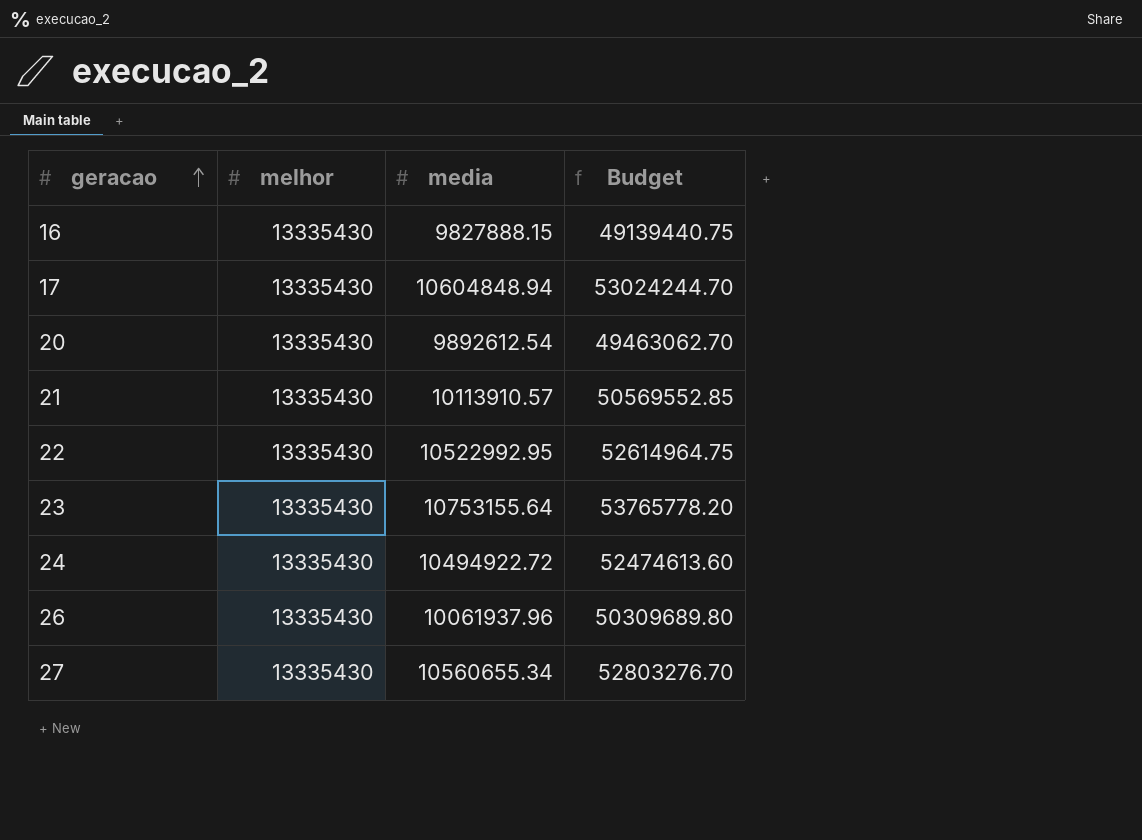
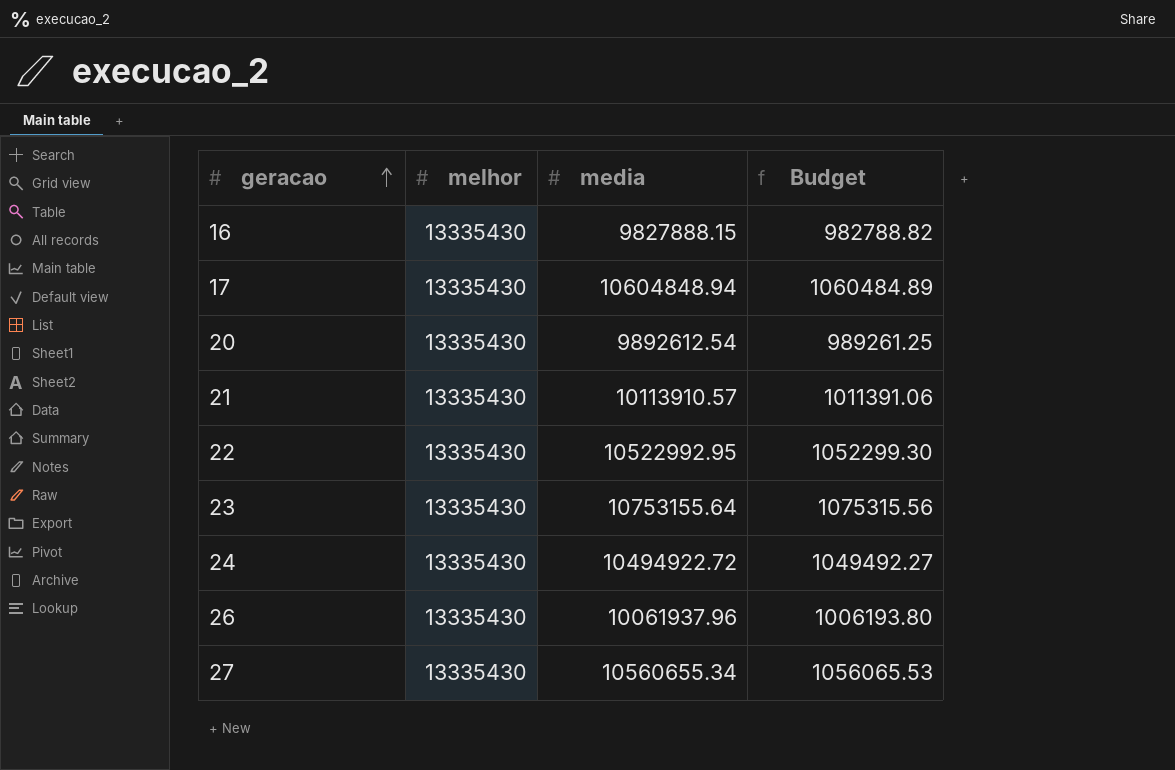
column Budget | formula: [media] * 5 -> [media] * 0.1

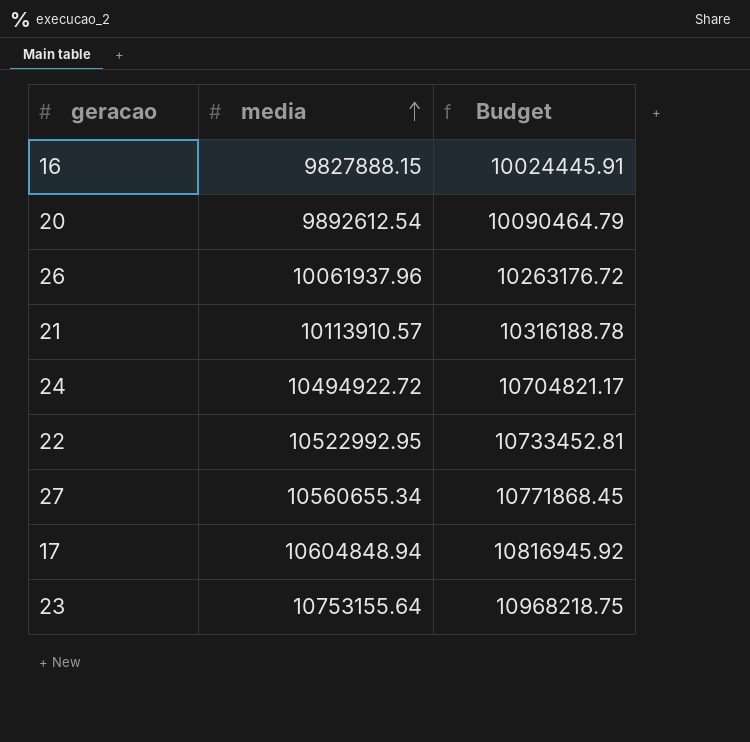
row order: geracao ascending -> media ascending
column melhor | position: 2 -> none
column Budget | formula: [media] * 0.1 -> [media] * 1.02

